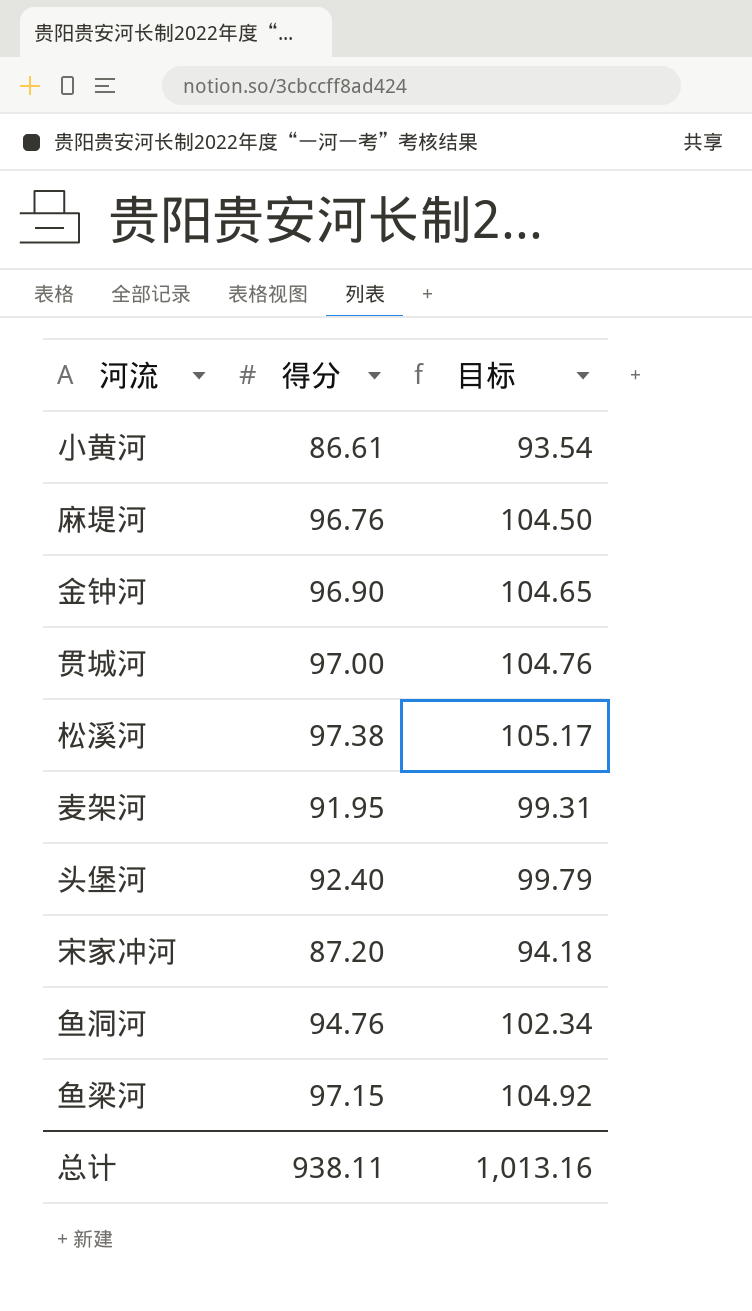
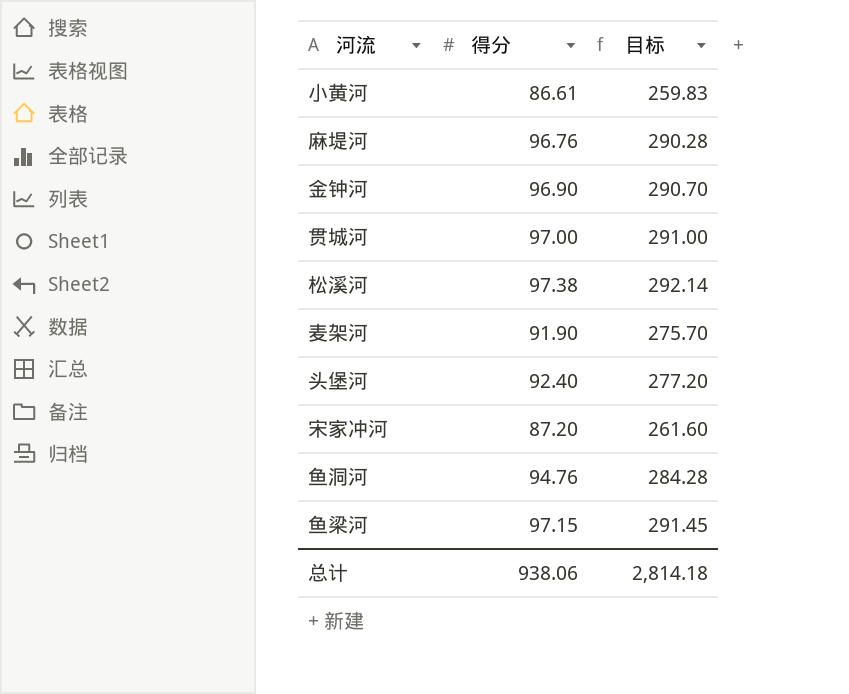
column 目标 | formula: [得分] * 1.08 -> [得分] * 3
麦架河 | 得分: 91.95 -> 91.90
总计 | 得分: 938.11 -> 938.06
总计 | 目标: 1,013.16 -> 2,814.18

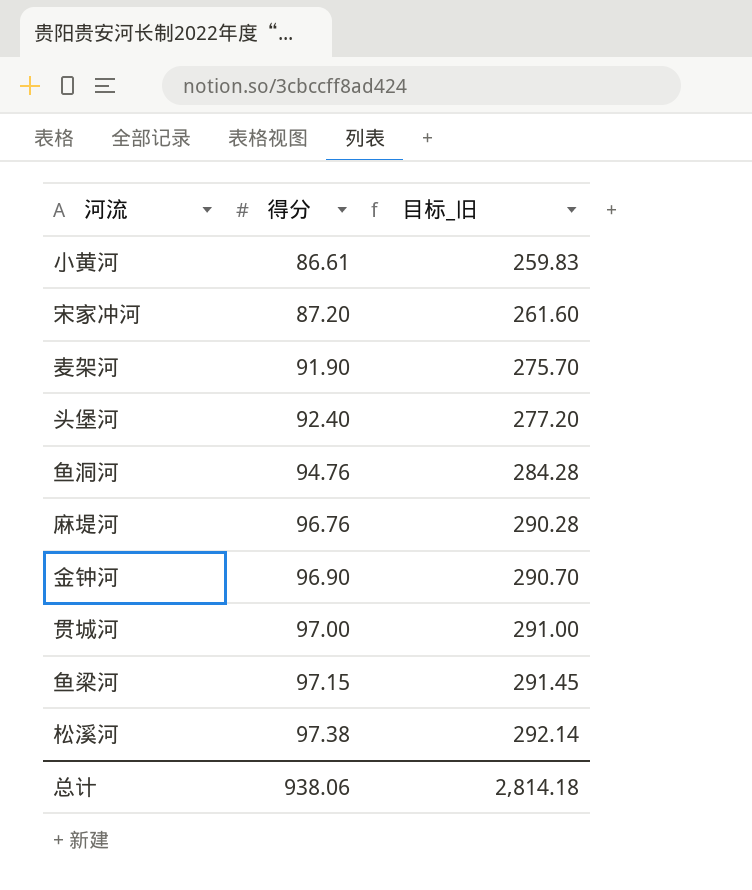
row order: none -> 得分 ascending
column name: 目标 -> 目标_旧

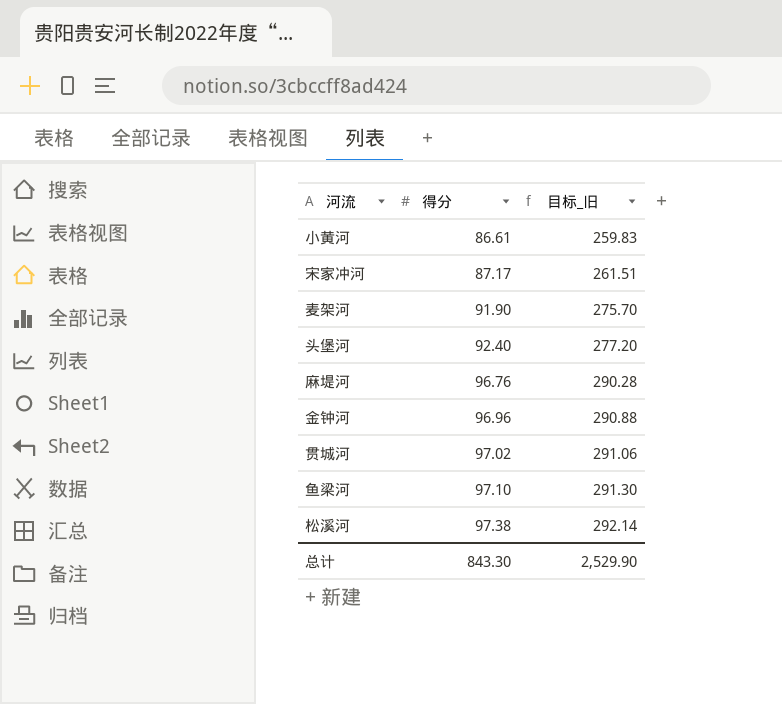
row 鱼洞河: 94.76 | 284.28 -> none
宋家冲河 | 得分: 87.20 -> 87.17
宋家冲河 | 目标_旧: 261.60 -> 261.51
金钟河 | 得分: 96.90 -> 96.96
金钟河 | 目标_旧: 290.70 -> 290.88
贯城河 | 得分: 97.00 -> 97.02
贯城河 | 目标_旧: 291.00 -> 291.06
鱼梁河 | 得分: 97.15 -> 97.10
鱼梁河 | 目标_旧: 291.45 -> 291.30
总计 | 得分: 938.06 -> 843.30
总计 | 目标_旧: 2,814.18 -> 2,529.90

